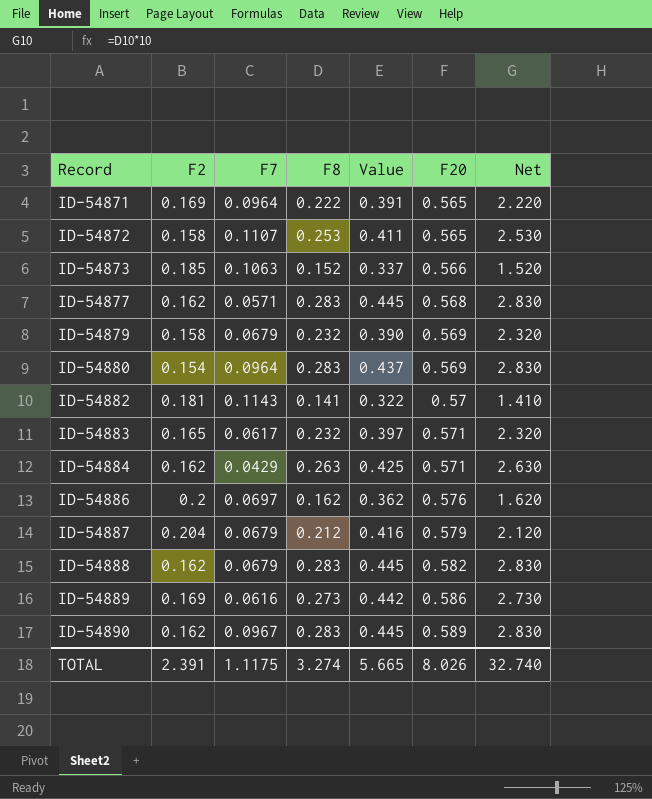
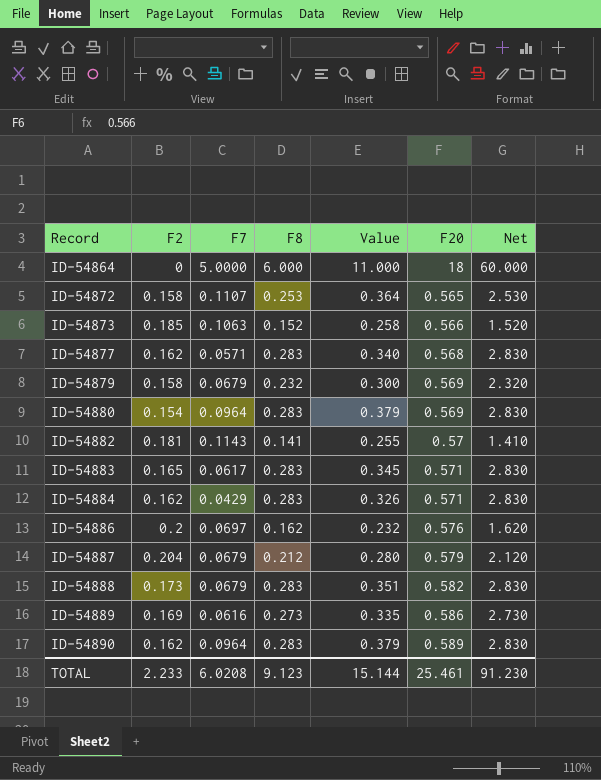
column Value | formula: [F2] + [F8] -> [F7] + [F8]
row ID-54871: 0.169 | 0.0964 | 0.222 | 0.391 | 0.565 | 2.220 -> none
row ID-54864: none -> 0 | 5.0000 | 6.000 | 11.000 | 18 | 60.000
ID-54883 | F8: 0.232 -> 0.283
ID-54883 | Net: 2.320 -> 2.830
ID-54884 | F8: 0.263 -> 0.283
ID-54884 | Net: 2.630 -> 2.830
ID-54888 | F2: 0.162 -> 0.173
ID-54890 | F7: 0.0967 -> 0.0964
TOTAL | F2: 2.391 -> 2.233
TOTAL | F7: 1.1175 -> 6.0208
TOTAL | F8: 3.274 -> 9.123
TOTAL | Value: 5.665 -> 15.144
TOTAL | F20: 8.026 -> 25.461
TOTAL | Net: 32.740 -> 91.230

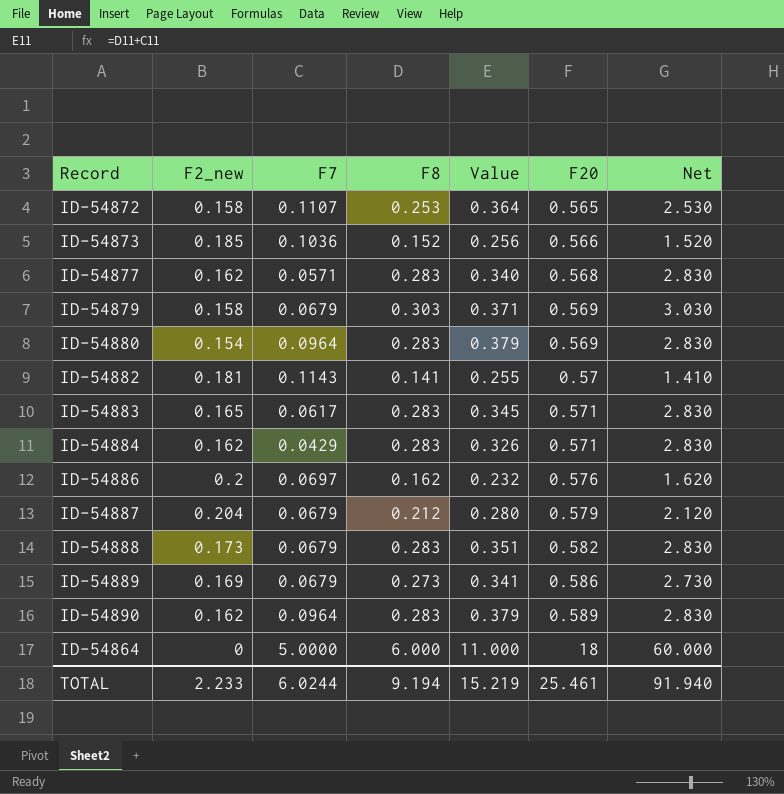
row order: Record ascending -> F20 ascending
column name: F2 -> F2_new
ID-54873 | F7: 0.1063 -> 0.1036
ID-54873 | Value: 0.258 -> 0.256
ID-54879 | F8: 0.232 -> 0.303
ID-54879 | Value: 0.300 -> 0.371
ID-54879 | Net: 2.320 -> 3.030
ID-54889 | F7: 0.0616 -> 0.0679
ID-54889 | Value: 0.335 -> 0.341
TOTAL | F7: 6.0208 -> 6.0244
TOTAL | F8: 9.123 -> 9.194
TOTAL | Value: 15.144 -> 15.219
TOTAL | Net: 91.230 -> 91.940

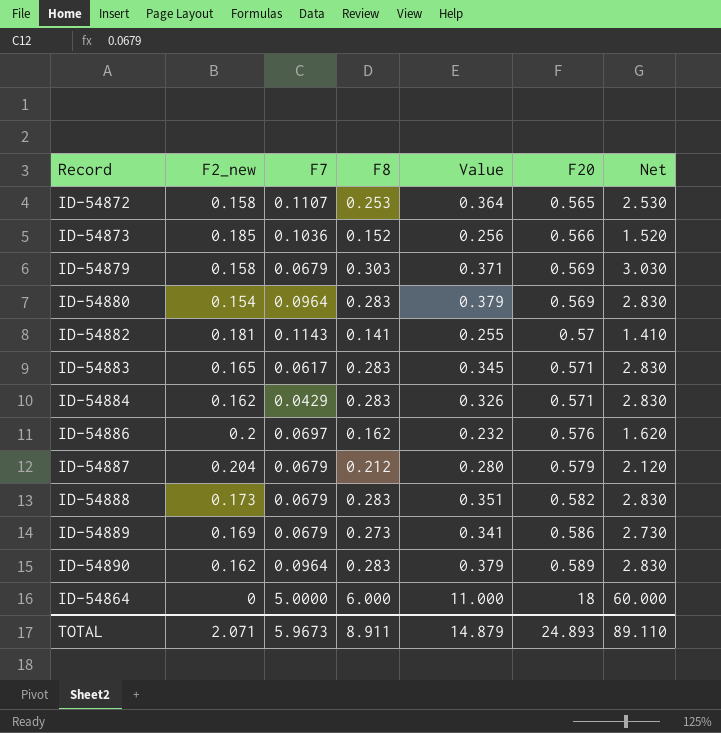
row ID-54877: 0.162 | 0.0571 | 0.283 | 0.340 | 0.568 | 2.830 -> none
TOTAL | F2_new: 2.233 -> 2.071
TOTAL | F7: 6.0244 -> 5.9673
TOTAL | F8: 9.194 -> 8.911
TOTAL | Value: 15.219 -> 14.879
TOTAL | F20: 25.461 -> 24.893
TOTAL | Net: 91.940 -> 89.110

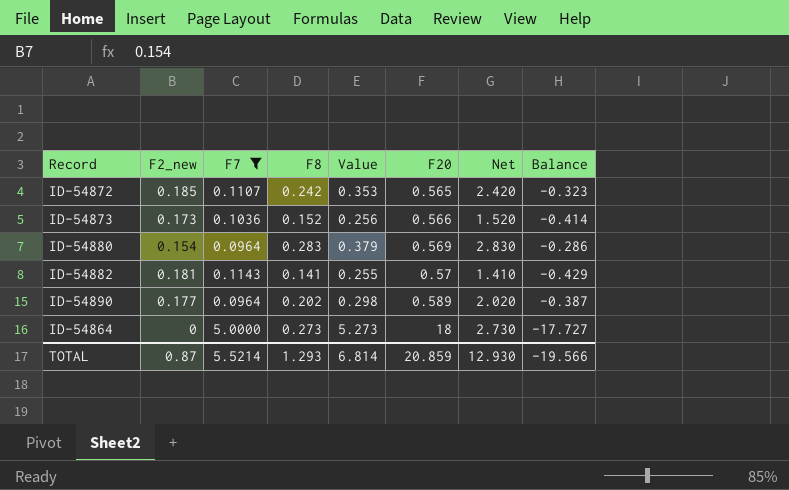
filter: none -> F7 >= 0.0964
column Balance | formula: none -> [F8] - [F20]
ID-54872 | F2_new: 0.158 -> 0.185
ID-54872 | F8: 0.253 -> 0.242
ID-54872 | Value: 0.364 -> 0.353
ID-54872 | Net: 2.530 -> 2.420
ID-54873 | F2_new: 0.185 -> 0.173
ID-54890 | F2_new: 0.162 -> 0.177
ID-54890 | F8: 0.283 -> 0.202
ID-54890 | Value: 0.379 -> 0.298
ID-54890 | Net: 2.830 -> 2.020
ID-54864 | F8: 6.000 -> 0.273
ID-54864 | Value: 11.000 -> 5.273
ID-54864 | Net: 60.000 -> 2.730
TOTAL | F2_new: 2.071 -> 0.87
TOTAL | F7: 5.9673 -> 5.5214
TOTAL | F8: 8.911 -> 1.293
TOTAL | Value: 14.879 -> 6.814
TOTAL | F20: 24.893 -> 20.859
TOTAL | Net: 89.110 -> 12.930

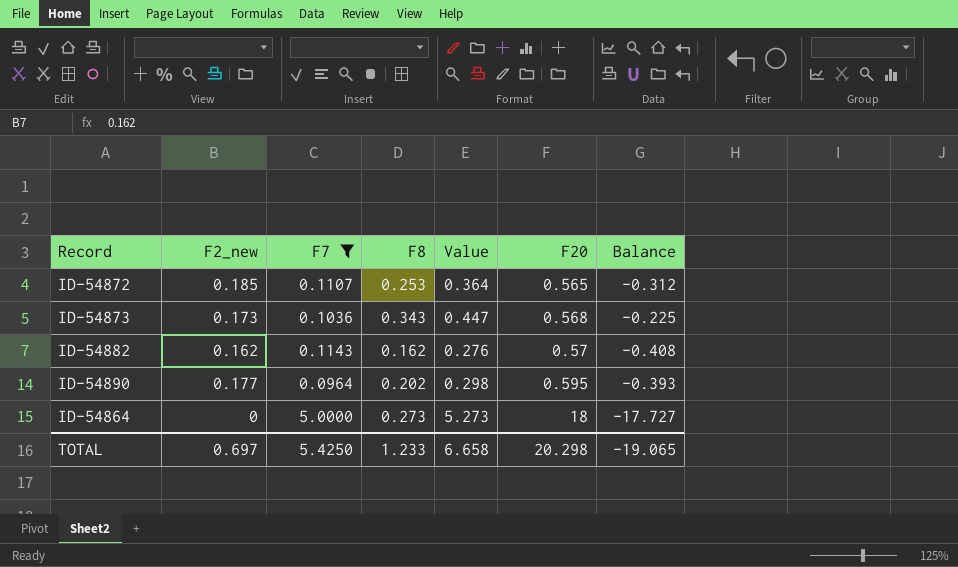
column Net | formula: [F8] * 10 -> none
row ID-54880: 0.154 | 0.0964 | 0.283 | 0.379 | 0.569 | 2.830 | -0.286 -> none
ID-54872 | F8: 0.242 -> 0.253
ID-54872 | Value: 0.353 -> 0.364
ID-54872 | Balance: -0.323 -> -0.312
ID-54873 | F8: 0.152 -> 0.343
ID-54873 | Value: 0.256 -> 0.447
ID-54873 | F20: 0.566 -> 0.568
ID-54873 | Balance: -0.414 -> -0.225
ID-54882 | F2_new: 0.181 -> 0.162
ID-54882 | F8: 0.141 -> 0.162
ID-54882 | Value: 0.255 -> 0.276
ID-54882 | Balance: -0.429 -> -0.408
ID-54890 | F20: 0.589 -> 0.595
ID-54890 | Balance: -0.387 -> -0.393
TOTAL | F2_new: 0.87 -> 0.697
TOTAL | F7: 5.5214 -> 5.4250
TOTAL | F8: 1.293 -> 1.233
TOTAL | Value: 6.814 -> 6.658
TOTAL | F20: 20.859 -> 20.298
TOTAL | Balance: -19.566 -> -19.065

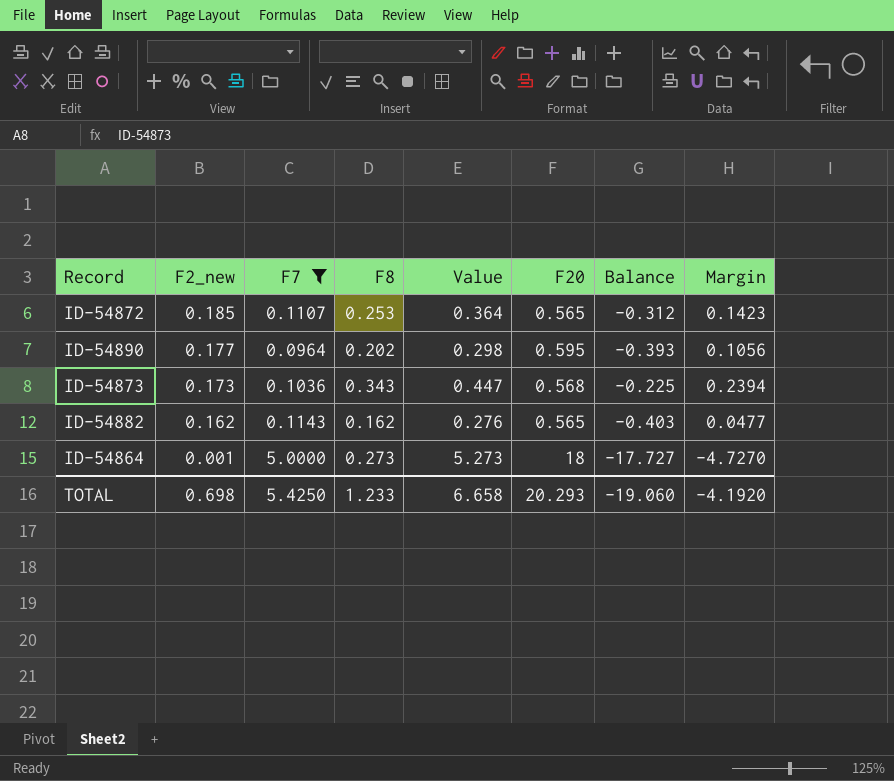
row order: F20 ascending -> F2_new descending
column Margin | formula: none -> [F8] - [F7]
ID-54882 | F20: 0.57 -> 0.565
ID-54882 | Balance: -0.408 -> -0.403
ID-54864 | F2_new: 0 -> 0.001
TOTAL | F2_new: 0.697 -> 0.698
TOTAL | F20: 20.298 -> 20.293
TOTAL | Balance: -19.065 -> -19.060

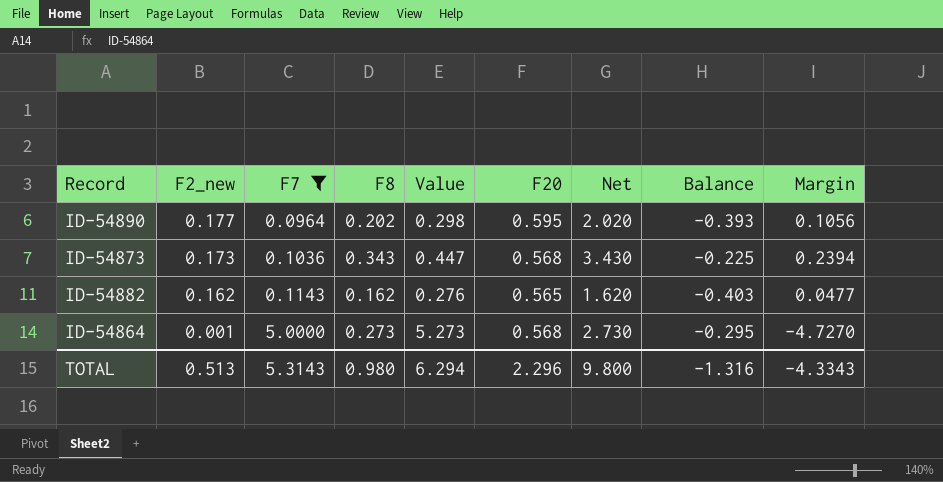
column Net | formula: none -> [F8] * 10
row ID-54872: 0.185 | 0.1107 | 0.253 | 0.364 | 0.565 | -0.312 | 0.1423 -> none
ID-54864 | F20: 18 -> 0.568
ID-54864 | Balance: -17.727 -> -0.295
TOTAL | F2_new: 0.698 -> 0.513
TOTAL | F7: 5.4250 -> 5.3143
TOTAL | F8: 1.233 -> 0.980
TOTAL | Value: 6.658 -> 6.294
TOTAL | F20: 20.293 -> 2.296
TOTAL | Balance: -19.060 -> -1.316
TOTAL | Margin: -4.1920 -> -4.3343

